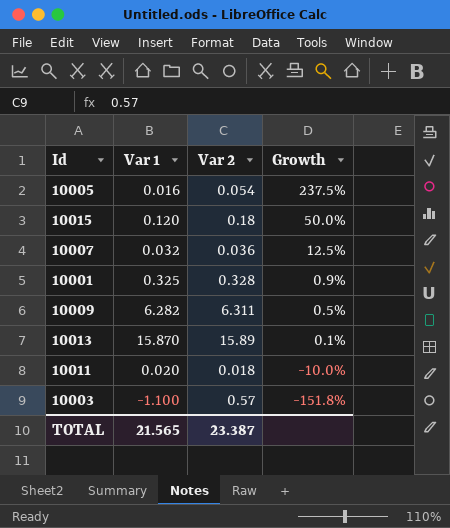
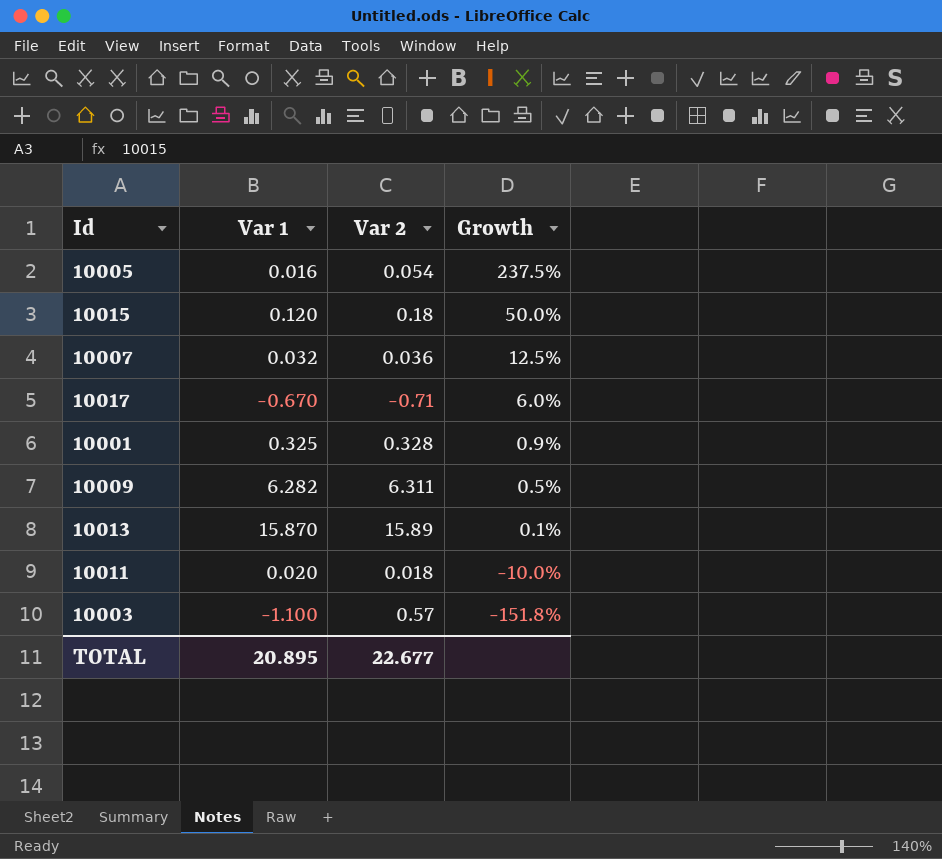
row 10017: none -> -0.670 | -0.71 | 6.0%
TOTAL | Var 1: 21.565 -> 20.895
TOTAL | Var 2: 23.387 -> 22.677

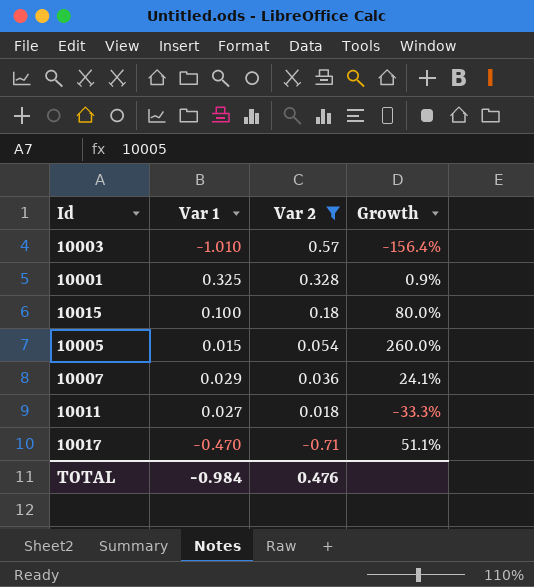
filter: none -> Var 2 <= 0.57
row order: Growth descending -> Var 2 descending
10003 | Var 1: -1.100 -> -1.010
10003 | Growth: -151.8% -> -156.4%
10015 | Var 1: 0.120 -> 0.100
10015 | Growth: 50.0% -> 80.0%
10005 | Var 1: 0.016 -> 0.015
10005 | Growth: 237.5% -> 260.0%
10007 | Var 1: 0.032 -> 0.029
10007 | Growth: 12.5% -> 24.1%
10011 | Var 1: 0.020 -> 0.027
10011 | Growth: -10.0% -> -33.3%
10017 | Var 1: -0.670 -> -0.470
10017 | Growth: 6.0% -> 51.1%
TOTAL | Var 1: 20.895 -> -0.984
TOTAL | Var 2: 22.677 -> 0.476

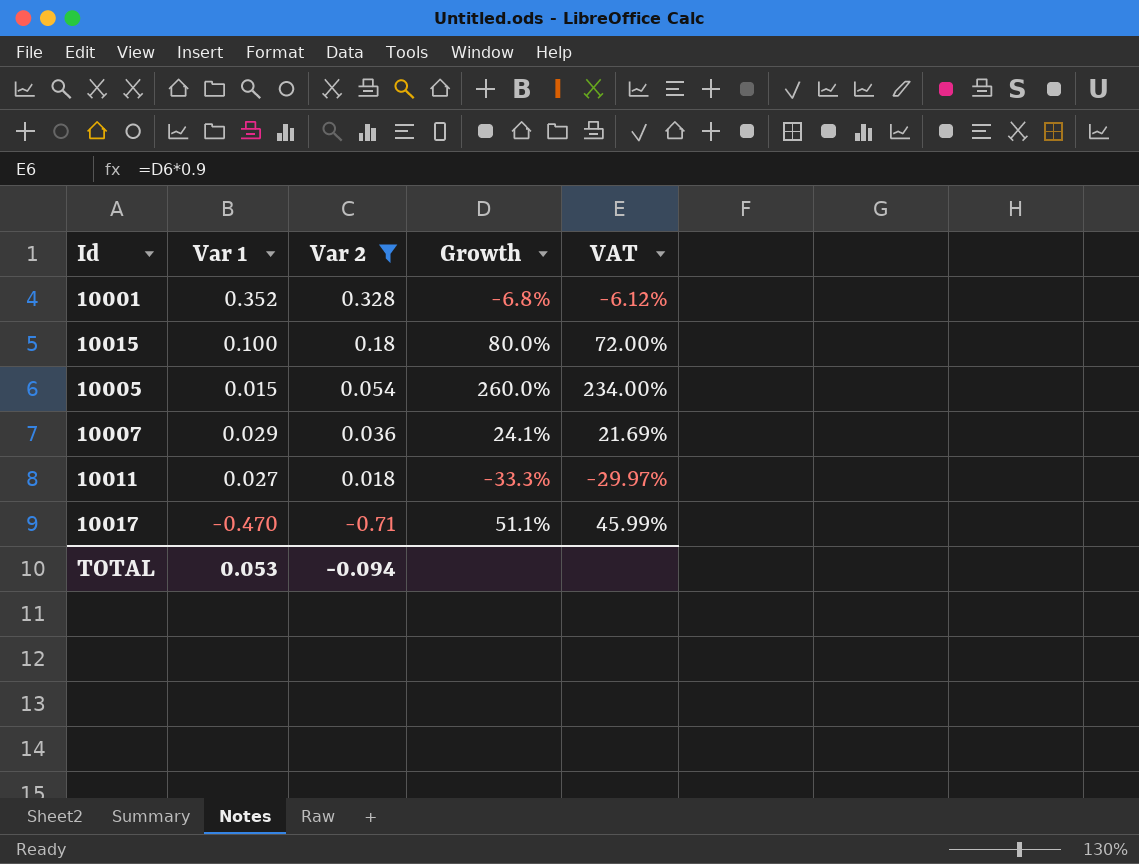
column VAT | formula: none -> [Growth] * 0.9
row 10003: -1.010 | 0.57 | -156.4% -> none
10001 | Var 1: 0.325 -> 0.352
10001 | Growth: 0.9% -> -6.8%
TOTAL | Var 1: -0.984 -> 0.053
TOTAL | Var 2: 0.476 -> -0.094

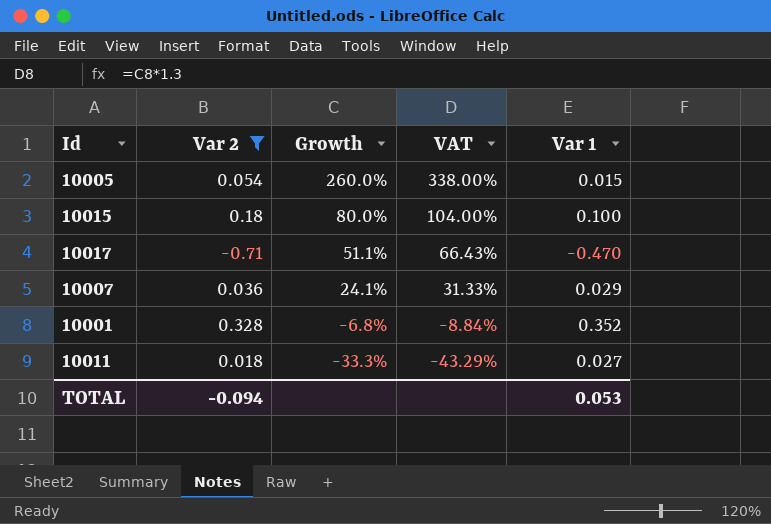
row order: Var 2 descending -> Growth descending
column VAT | formula: [Growth] * 0.9 -> [Growth] * 1.3
column Var 1 | position: 2 -> 5

